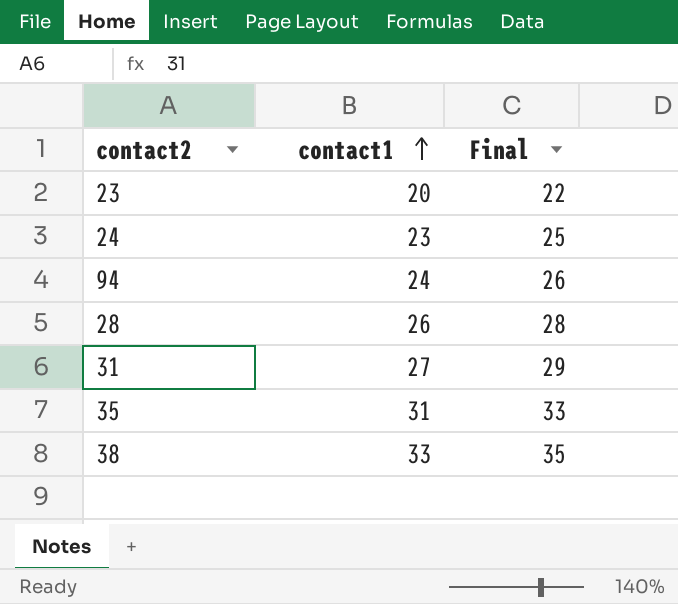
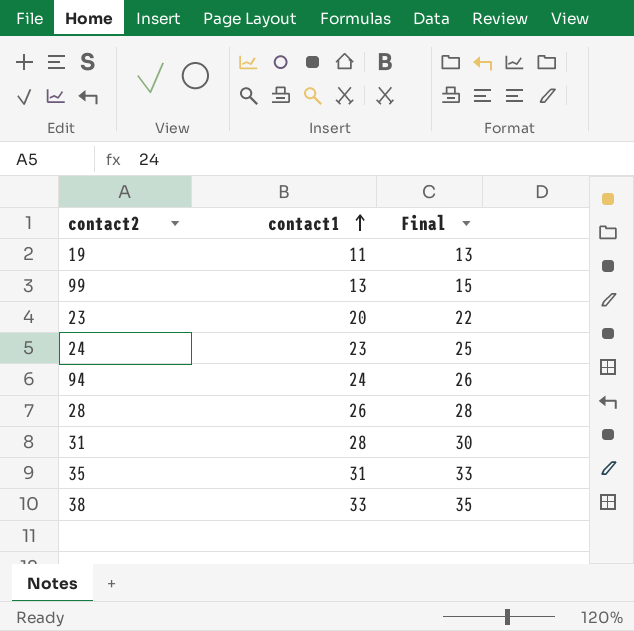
row 19: none -> 11 | 13
row 99: none -> 13 | 15
31 | contact1: 27 -> 28
31 | Final: 29 -> 30

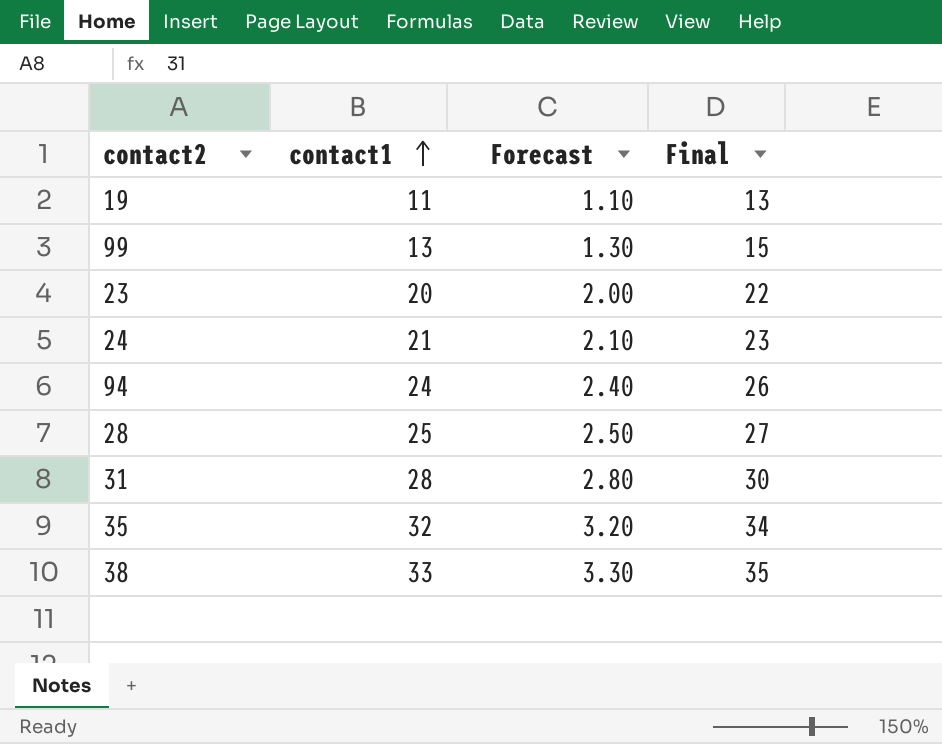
column Forecast | formula: none -> [contact1] * 0.1
24 | contact1: 23 -> 21
24 | Final: 25 -> 23
28 | contact1: 26 -> 25
28 | Final: 28 -> 27
35 | contact1: 31 -> 32
35 | Final: 33 -> 34

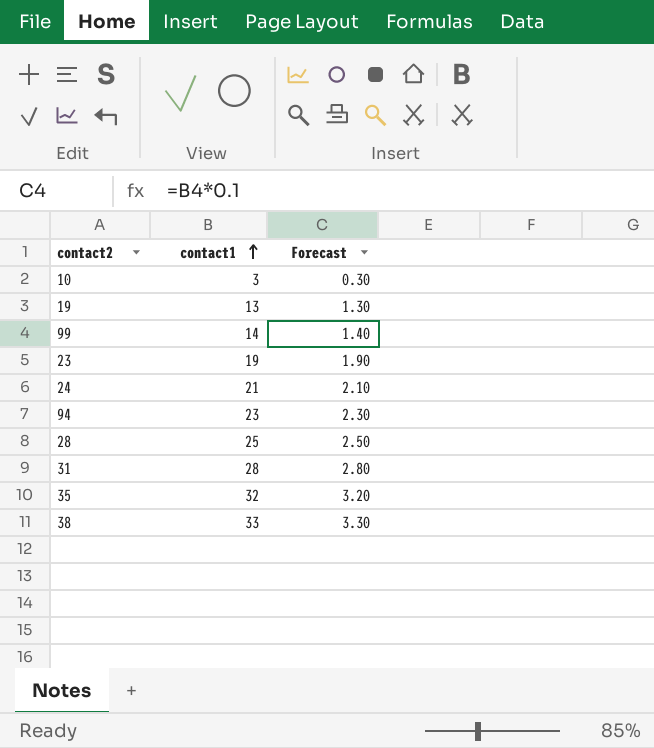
column Final | formula: [contact1] + 2 -> none
row 10: none -> 3 | 0.30
19 | contact1: 11 -> 13
19 | Forecast: 1.10 -> 1.30
99 | contact1: 13 -> 14
99 | Forecast: 1.30 -> 1.40
23 | contact1: 20 -> 19
23 | Forecast: 2.00 -> 1.90
94 | contact1: 24 -> 23
94 | Forecast: 2.40 -> 2.30

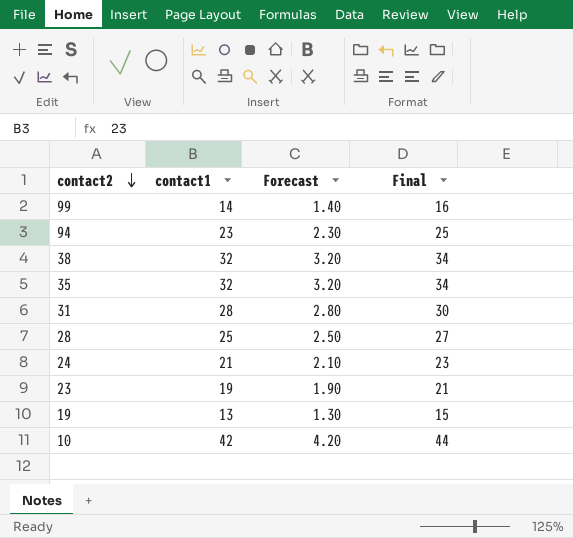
row order: contact1 ascending -> contact2 descending
column Final | formula: none -> [contact1] + 2
38 | contact1: 33 -> 32
38 | Forecast: 3.30 -> 3.20
10 | contact1: 3 -> 42
10 | Forecast: 0.30 -> 4.20

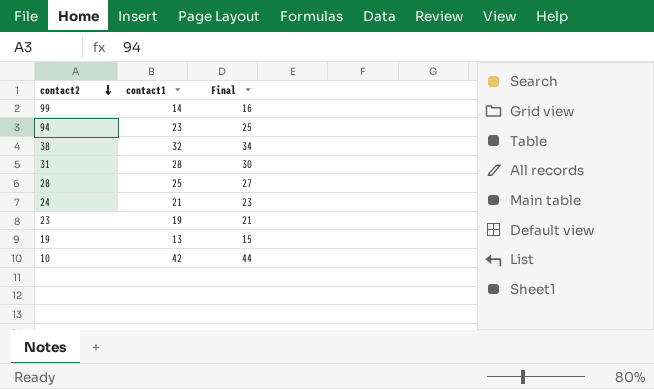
column Forecast | formula: [contact1] * 0.1 -> none
row 35: 32 | 3.20 | 34 -> none

